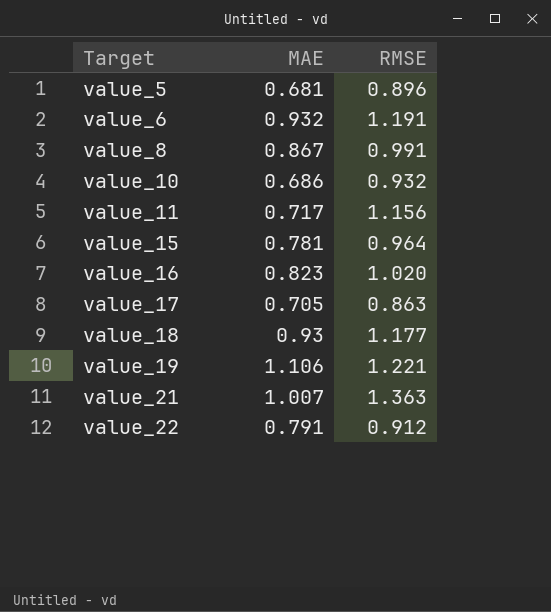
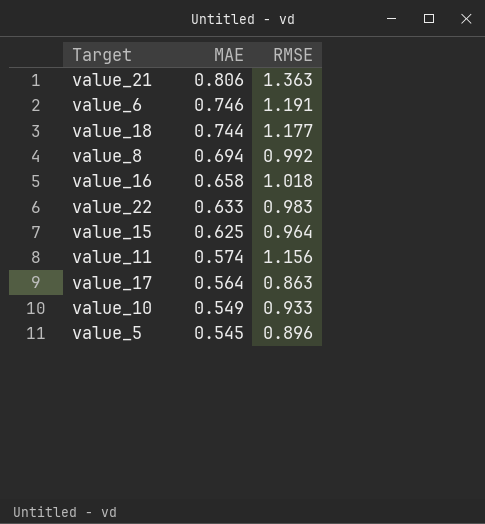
row order: Target ascending -> MAE descending
row value_19: 1.106 | 1.221 -> none
value_21 | MAE: 1.007 -> 0.806
value_6 | MAE: 0.932 -> 0.746
value_18 | MAE: 0.93 -> 0.744
value_8 | MAE: 0.867 -> 0.694
value_8 | RMSE: 0.991 -> 0.992
value_16 | MAE: 0.823 -> 0.658
value_16 | RMSE: 1.020 -> 1.018
value_22 | MAE: 0.791 -> 0.633
value_22 | RMSE: 0.912 -> 0.983
value_15 | MAE: 0.781 -> 0.625
value_11 | MAE: 0.717 -> 0.574
value_17 | MAE: 0.705 -> 0.564
value_10 | MAE: 0.686 -> 0.549
value_10 | RMSE: 0.932 -> 0.933
value_5 | MAE: 0.681 -> 0.545

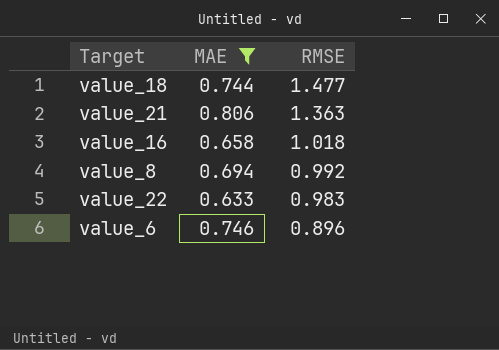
filter: none -> MAE >= 0.633
row order: MAE descending -> RMSE descending
value_18 | RMSE: 1.177 -> 1.477
value_6 | RMSE: 1.191 -> 0.896

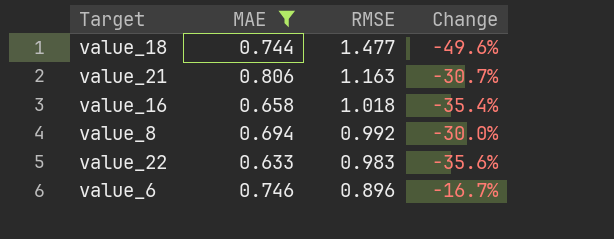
column Change | formula: none -> ([MAE] - [RMSE]) / [RMSE]
value_21 | RMSE: 1.363 -> 1.163

